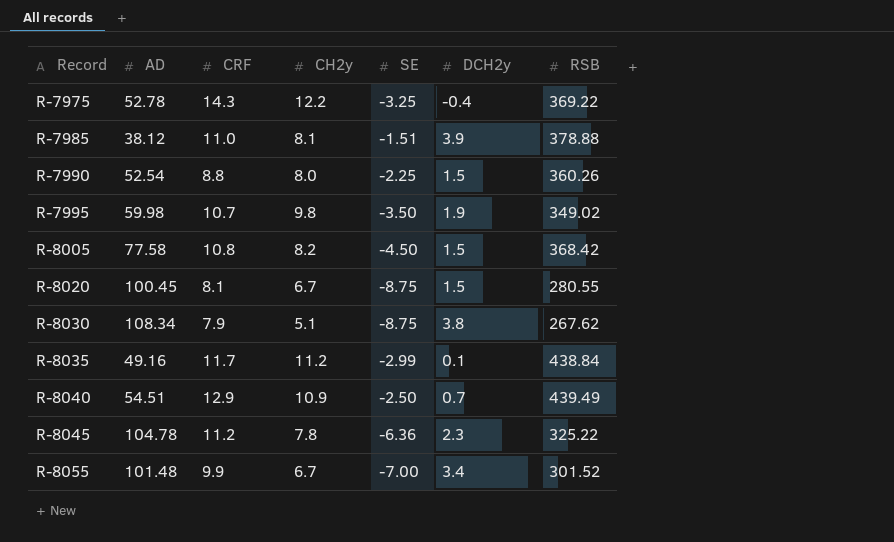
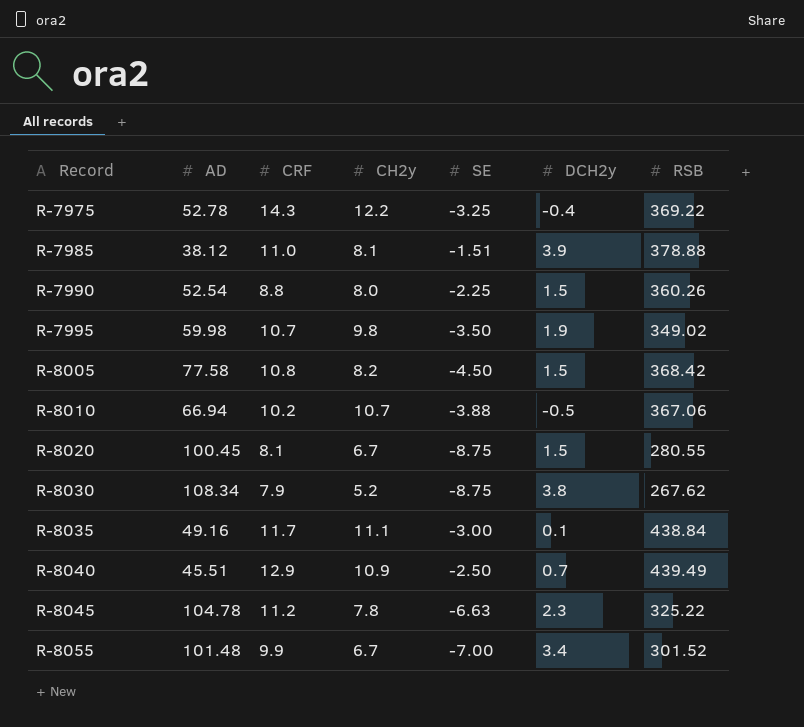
row R-8010: none -> 66.94 | 10.2 | 10.7 | -3.88 | -0.5 | 367.06
R-8030 | CH2y: 5.1 -> 5.2
R-8035 | CH2y: 11.2 -> 11.1
R-8035 | SE: -2.99 -> -3.00
R-8040 | AD: 54.51 -> 45.51
R-8045 | SE: -6.36 -> -6.63

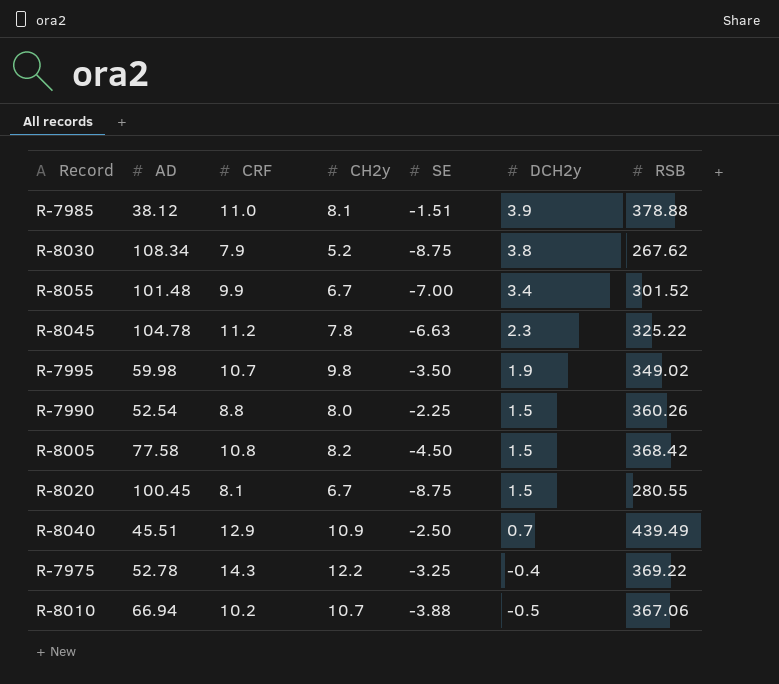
row order: Record ascending -> DCH2y descending
row R-8035: 49.16 | 11.7 | 11.1 | -3.00 | 0.1 | 438.84 -> none

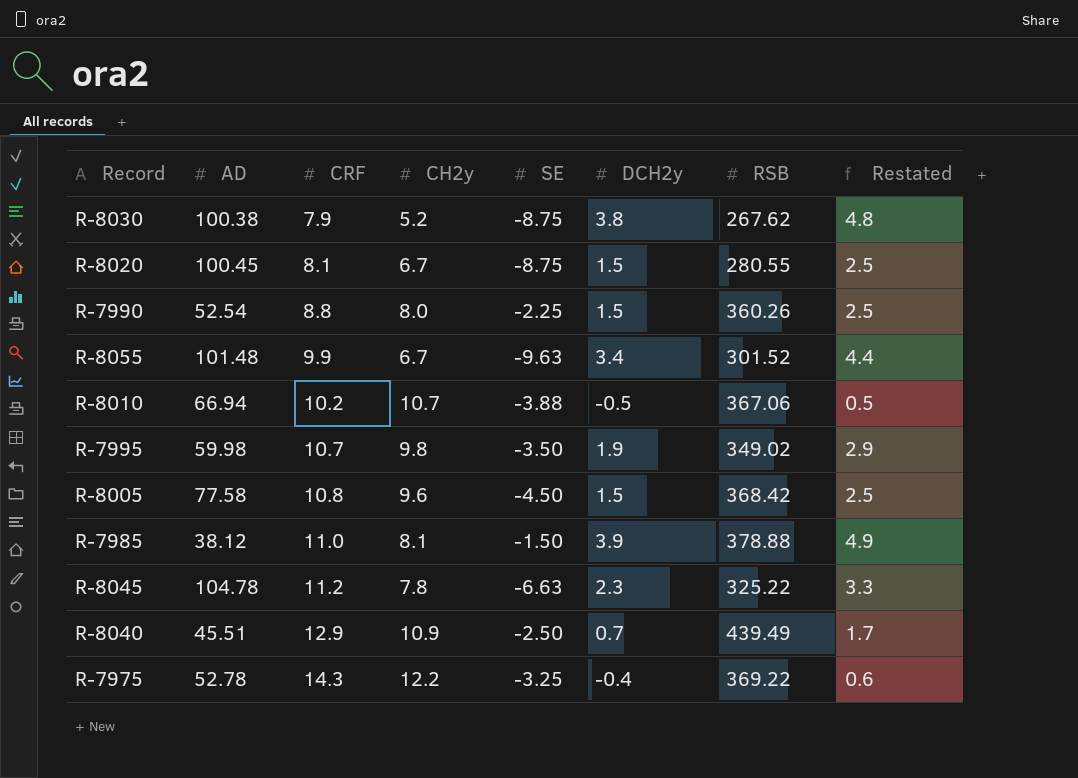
row order: DCH2y descending -> CRF ascending
column Restated | formula: none -> [DCH2y] + 1
R-8030 | AD: 108.34 -> 100.38
R-8055 | SE: -7.00 -> -9.63
R-8005 | CH2y: 8.2 -> 9.6
R-7985 | SE: -1.51 -> -1.50

